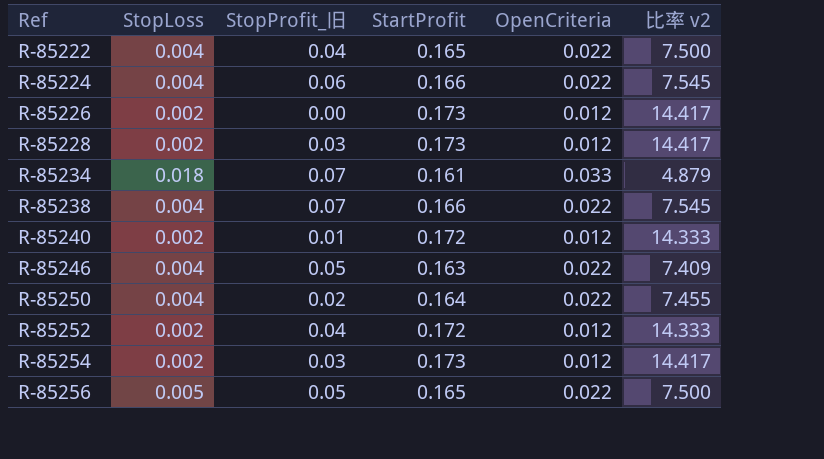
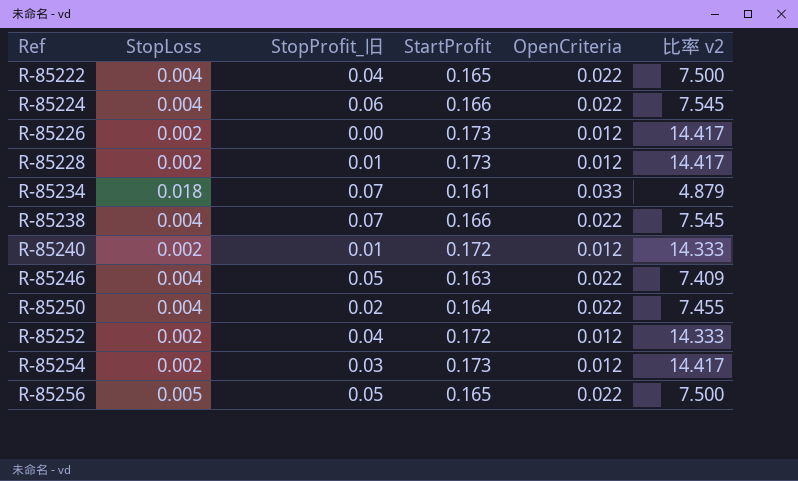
R-85228 | StopProfit_旧: 0.03 -> 0.01

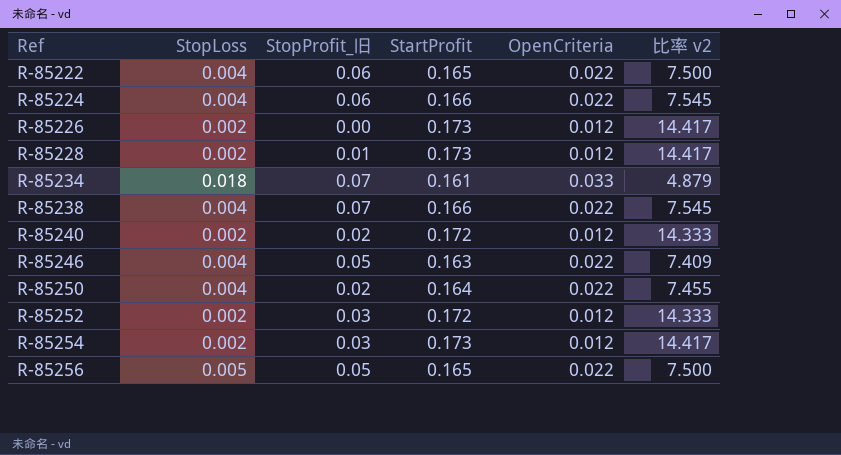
R-85222 | StopProfit_旧: 0.04 -> 0.06
R-85240 | StopProfit_旧: 0.01 -> 0.02
R-85252 | StopProfit_旧: 0.04 -> 0.03

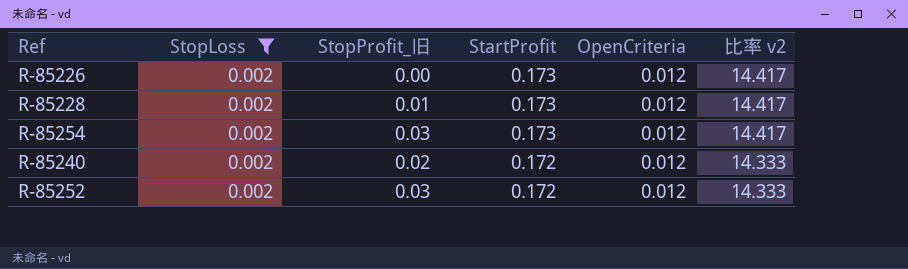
filter: none -> StopLoss = 0.002
row order: Ref ascending -> StartProfit descending

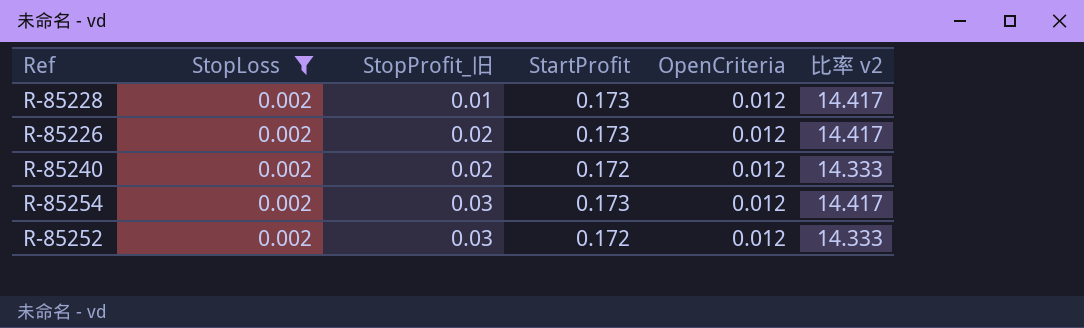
row order: StartProfit descending -> StopProfit_旧 ascending
R-85226 | StopProfit_旧: 0.00 -> 0.02

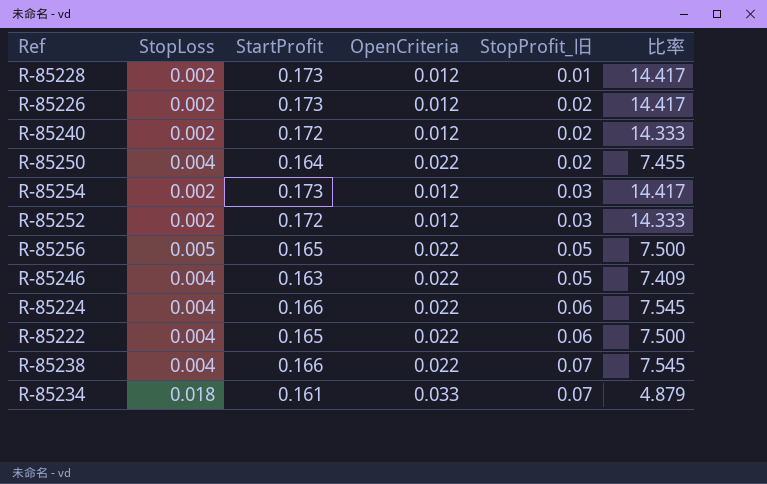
filter: StopLoss = 0.002 -> none
column StopProfit_旧 | position: 3 -> 5
column name: 比率 v2 -> 比率

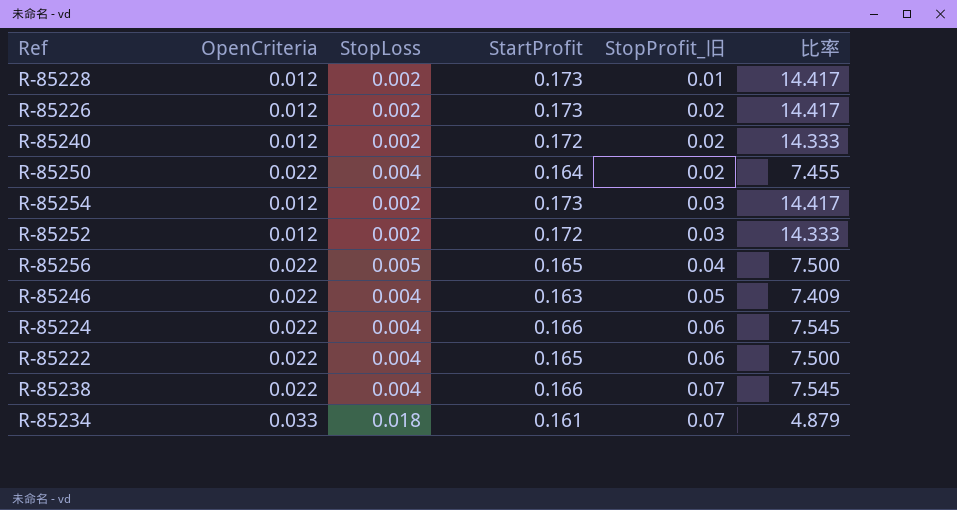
column OpenCriteria | position: 4 -> 2
R-85256 | StopProfit_旧: 0.05 -> 0.04

